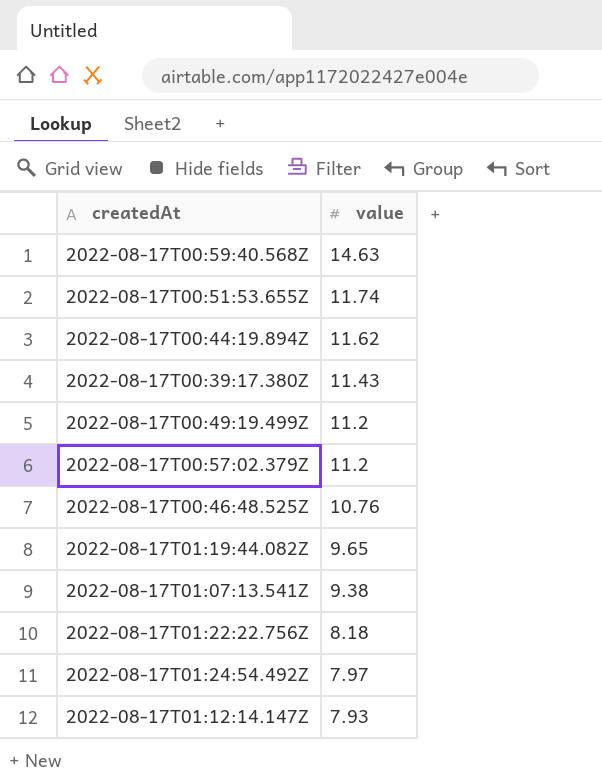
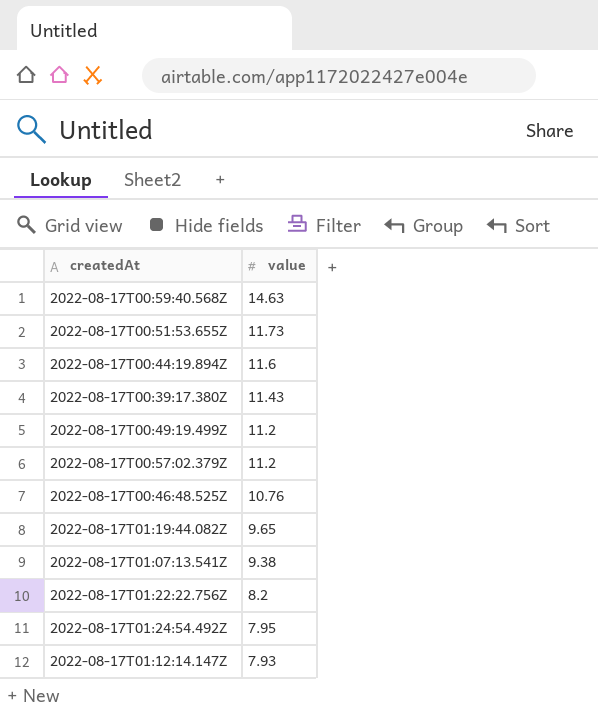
2022-08-17T00:51:53.655Z | value: 11.74 -> 11.73
2022-08-17T00:44:19.894Z | value: 11.62 -> 11.6
2022-08-17T01:22:22.756Z | value: 8.18 -> 8.2
2022-08-17T01:24:54.492Z | value: 7.97 -> 7.95

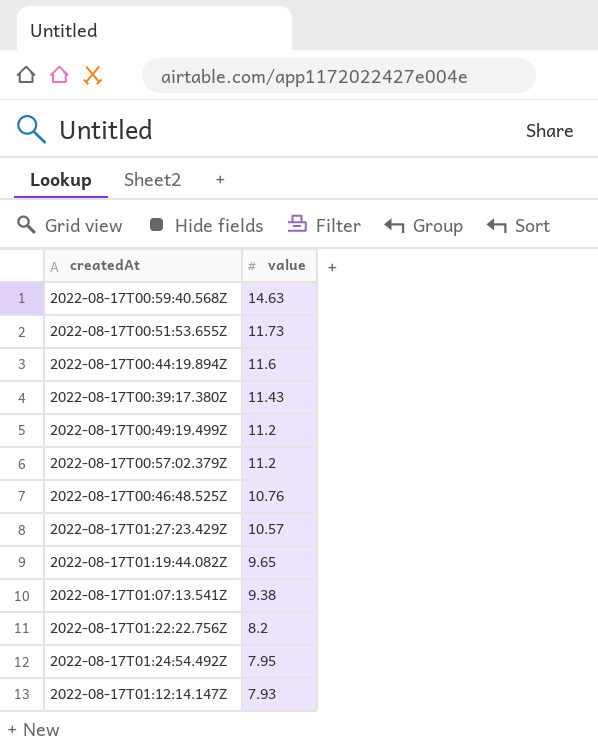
row 2022-08-17T01:27:23.429Z: none -> 10.57

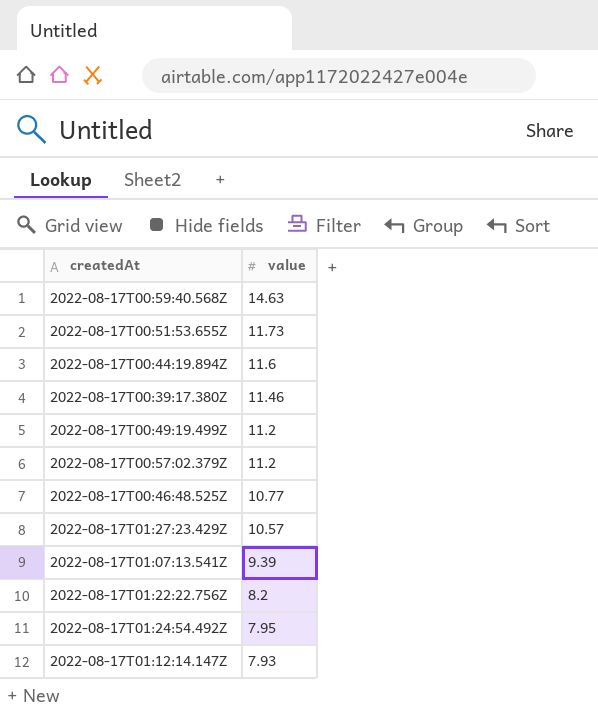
row 2022-08-17T01:19:44.082Z: 9.65 -> none
2022-08-17T00:39:17.380Z | value: 11.43 -> 11.46
2022-08-17T00:46:48.525Z | value: 10.76 -> 10.77
2022-08-17T01:07:13.541Z | value: 9.38 -> 9.39

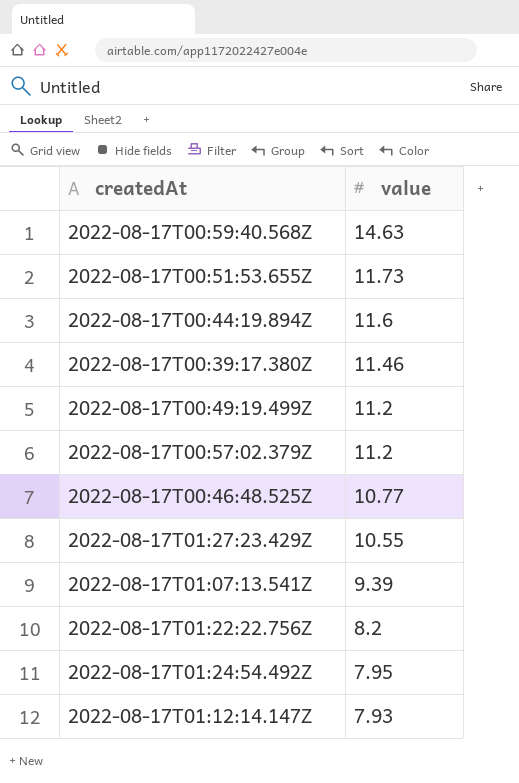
2022-08-17T01:27:23.429Z | value: 10.57 -> 10.55

